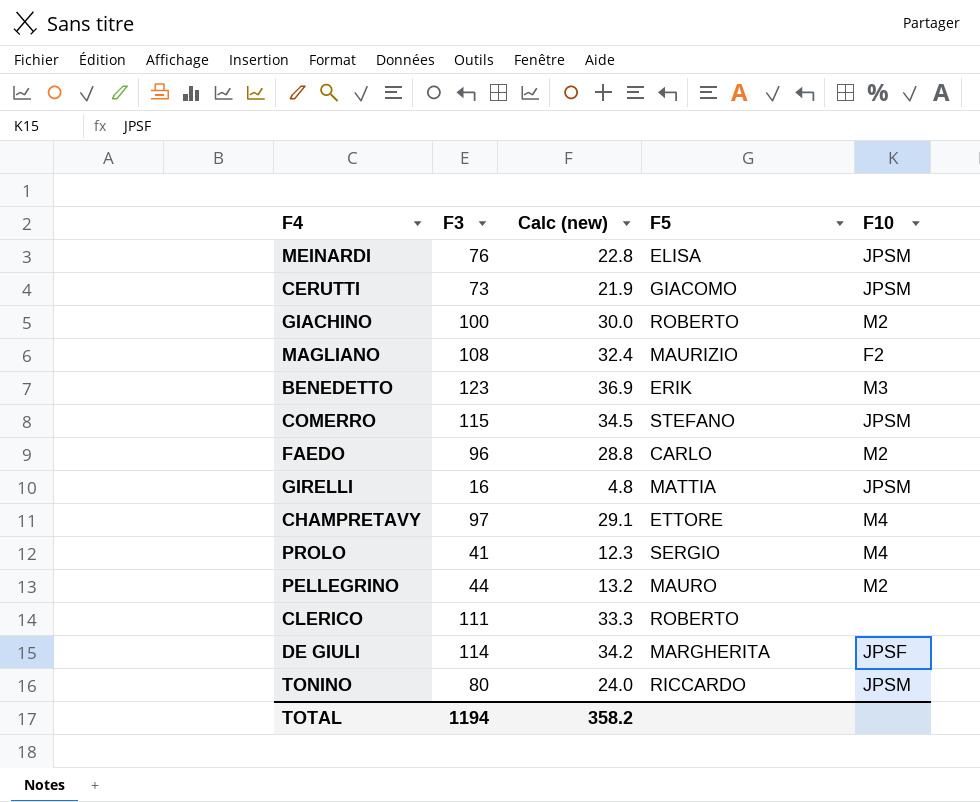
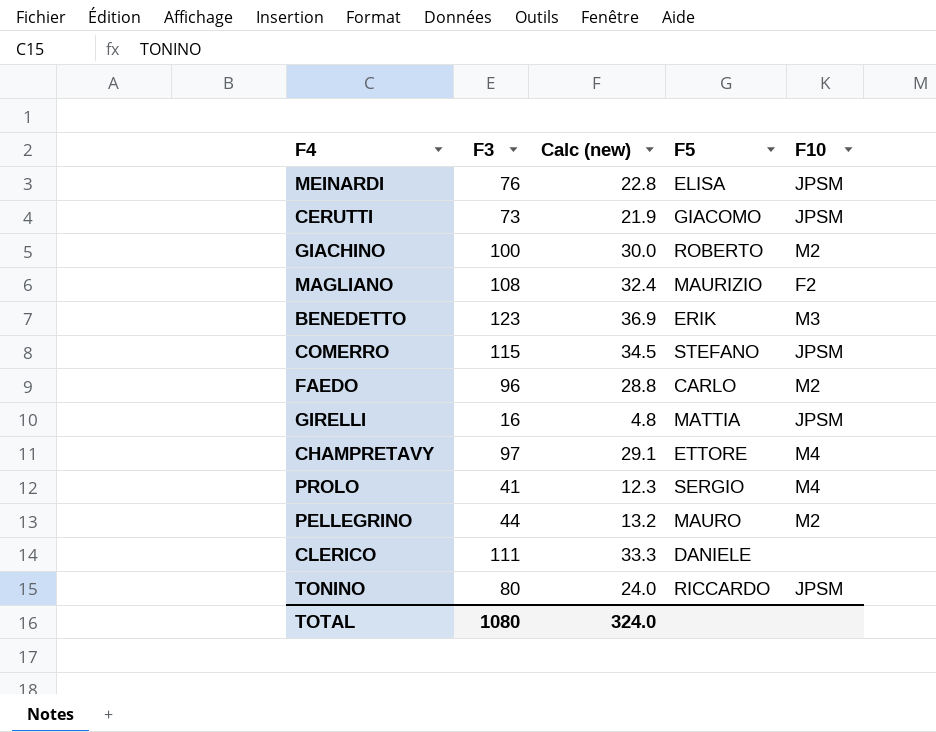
row DE GIULI: 114 | 34.2 | MARGHERITA | JPSF -> none
CLERICO | F5: ROBERTO -> DANIELE
TOTAL | F3: 1194 -> 1080
TOTAL | Calc (new): 358.2 -> 324.0

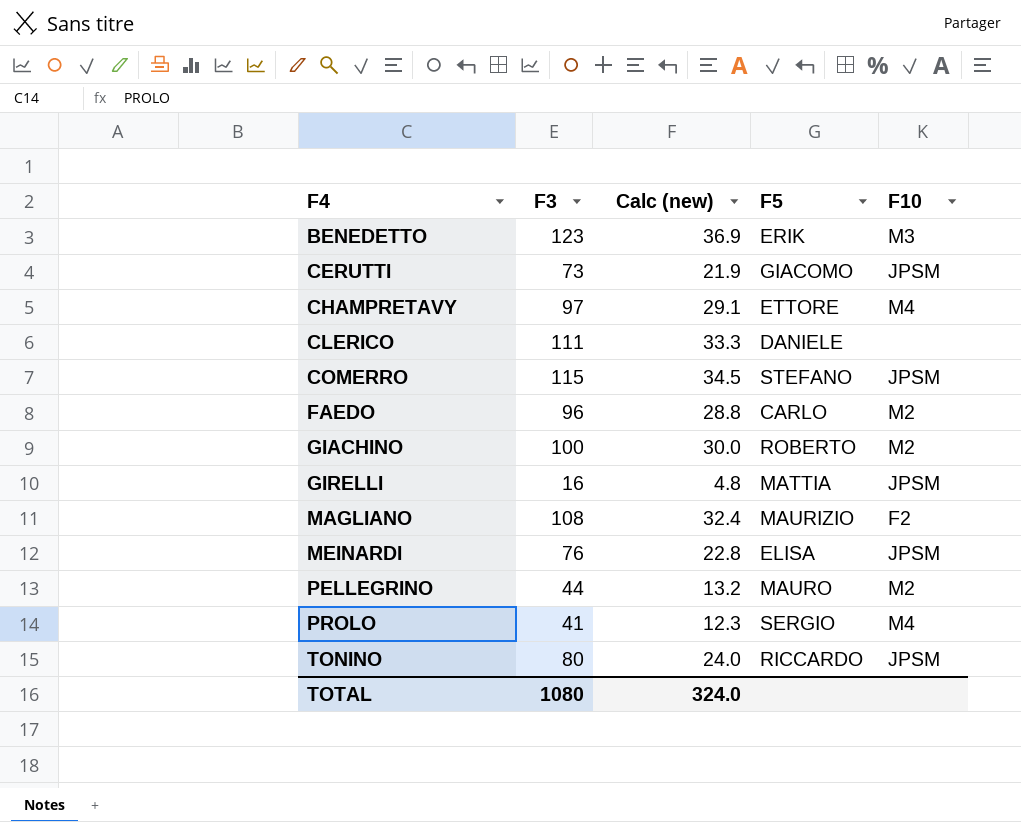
row order: none -> F4 ascending

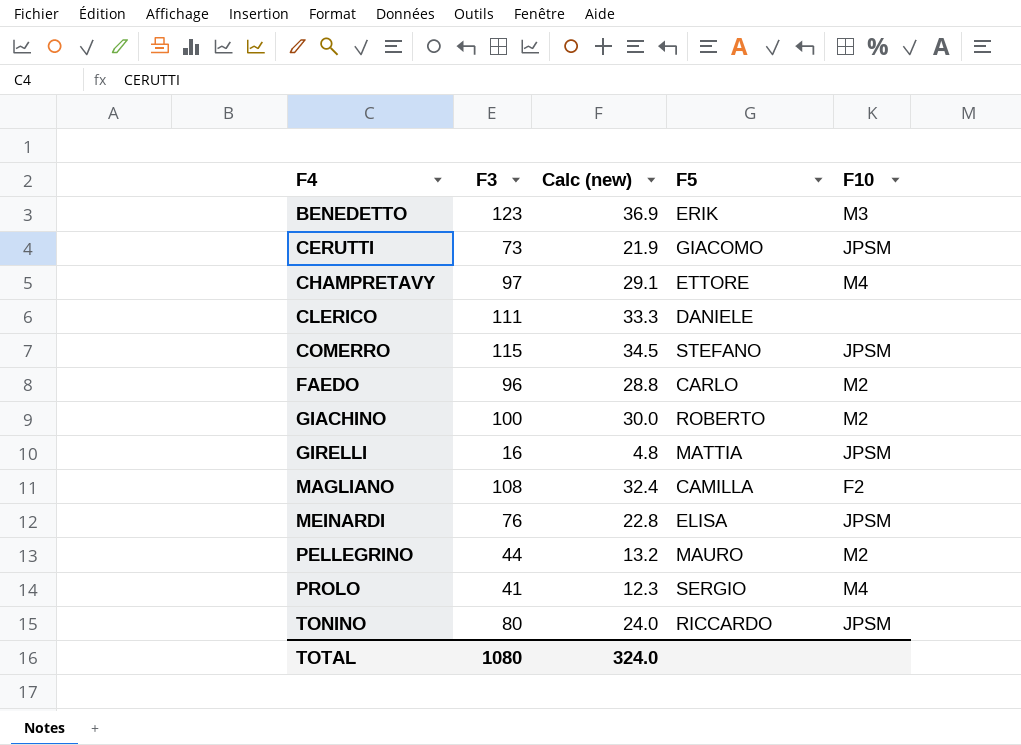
MAGLIANO | F5: MAURIZIO -> CAMILLA

